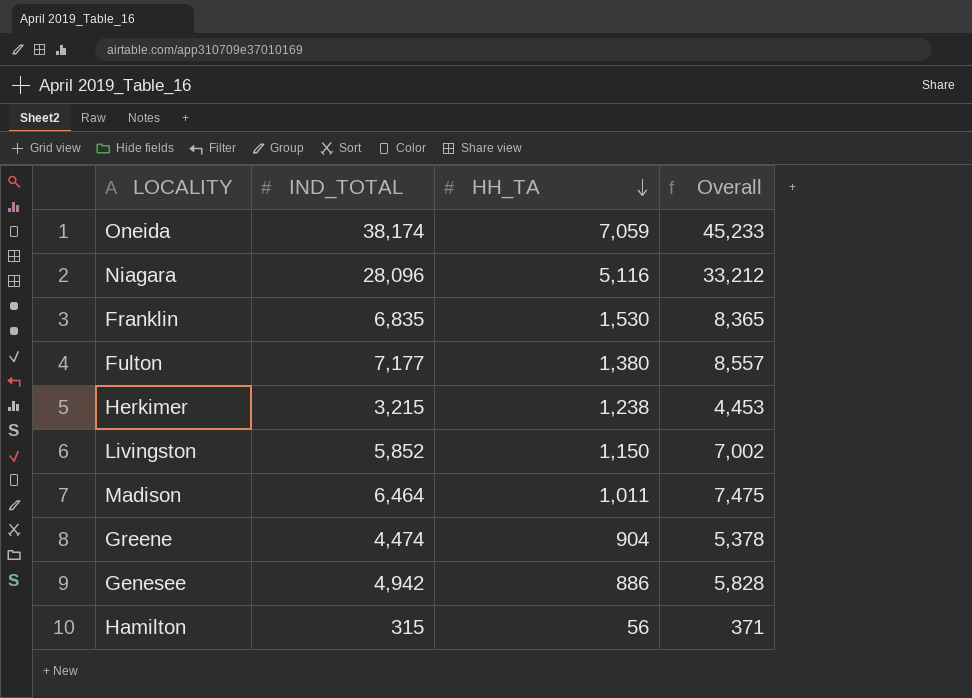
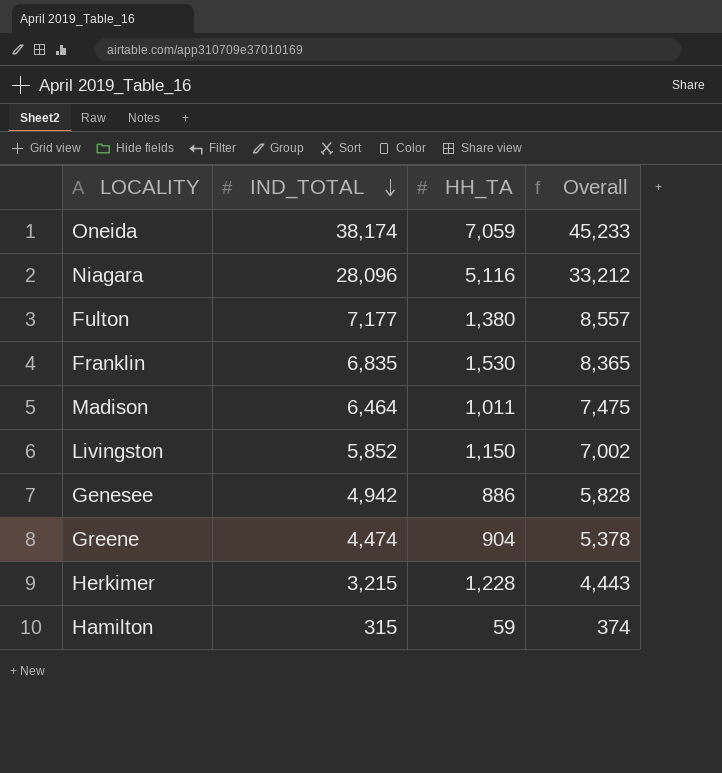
row order: HH_TA descending -> IND_TOTAL descending
Herkimer | HH_TA: 1,238 -> 1,228
Herkimer | Overall: 4,453 -> 4,443
Hamilton | HH_TA: 56 -> 59
Hamilton | Overall: 371 -> 374

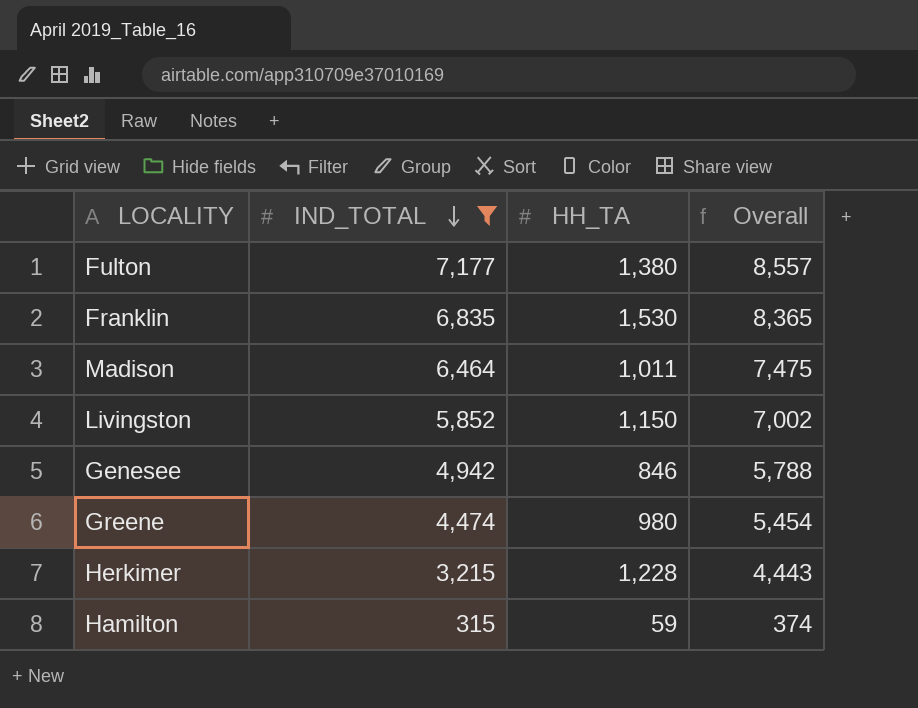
filter: none -> IND_TOTAL <= 7,177
Genesee | HH_TA: 886 -> 846
Genesee | Overall: 5,828 -> 5,788
Greene | HH_TA: 904 -> 980
Greene | Overall: 5,378 -> 5,454

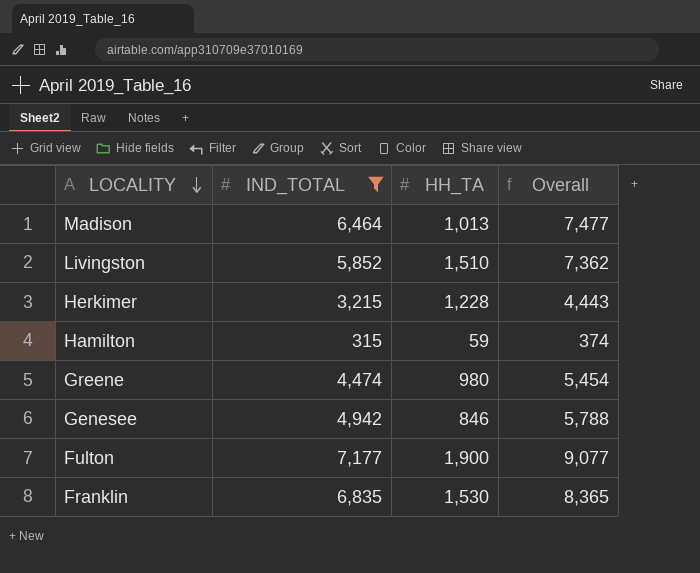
row order: IND_TOTAL descending -> LOCALITY descending
Madison | HH_TA: 1,011 -> 1,013
Madison | Overall: 7,475 -> 7,477
Livingston | HH_TA: 1,150 -> 1,510
Livingston | Overall: 7,002 -> 7,362
Fulton | HH_TA: 1,380 -> 1,900
Fulton | Overall: 8,557 -> 9,077

